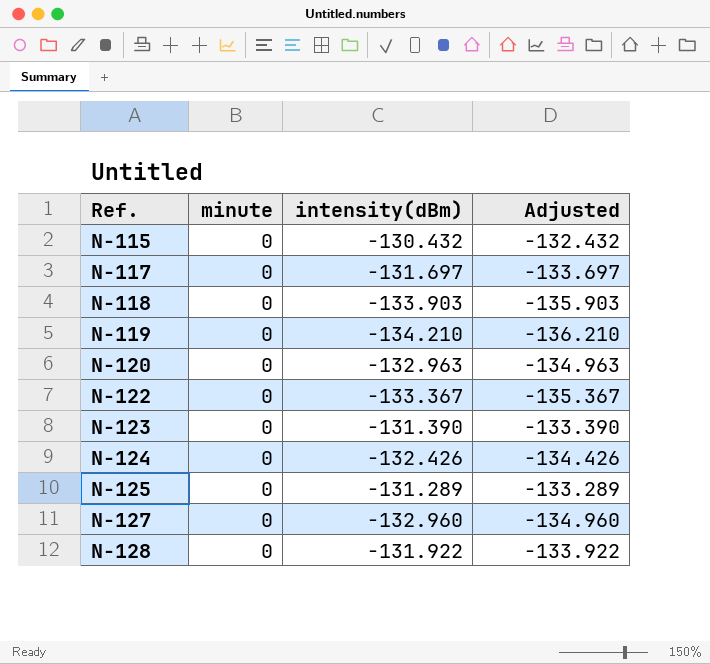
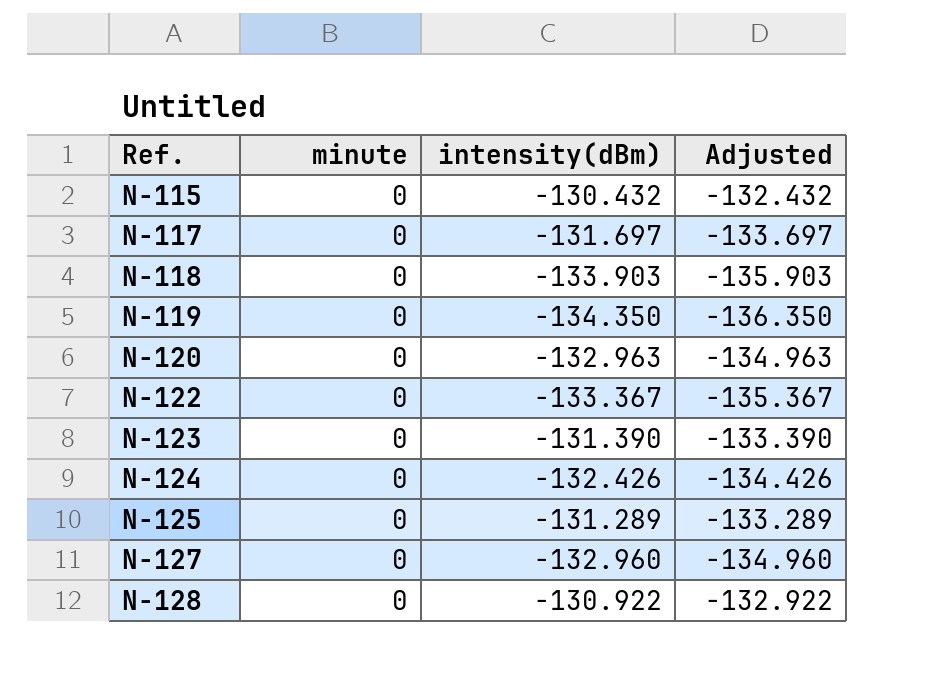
N-119 | intensity(dBm): -134.210 -> -134.350
N-119 | Adjusted: -136.210 -> -136.350
N-128 | intensity(dBm): -131.922 -> -130.922
N-128 | Adjusted: -133.922 -> -132.922

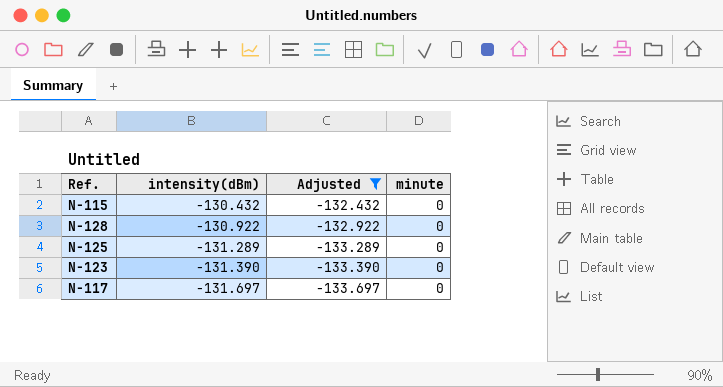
filter: none -> Adjusted >= -133.697
row order: Ref. ascending -> intensity(dBm) descending
column minute | position: 2 -> 4

